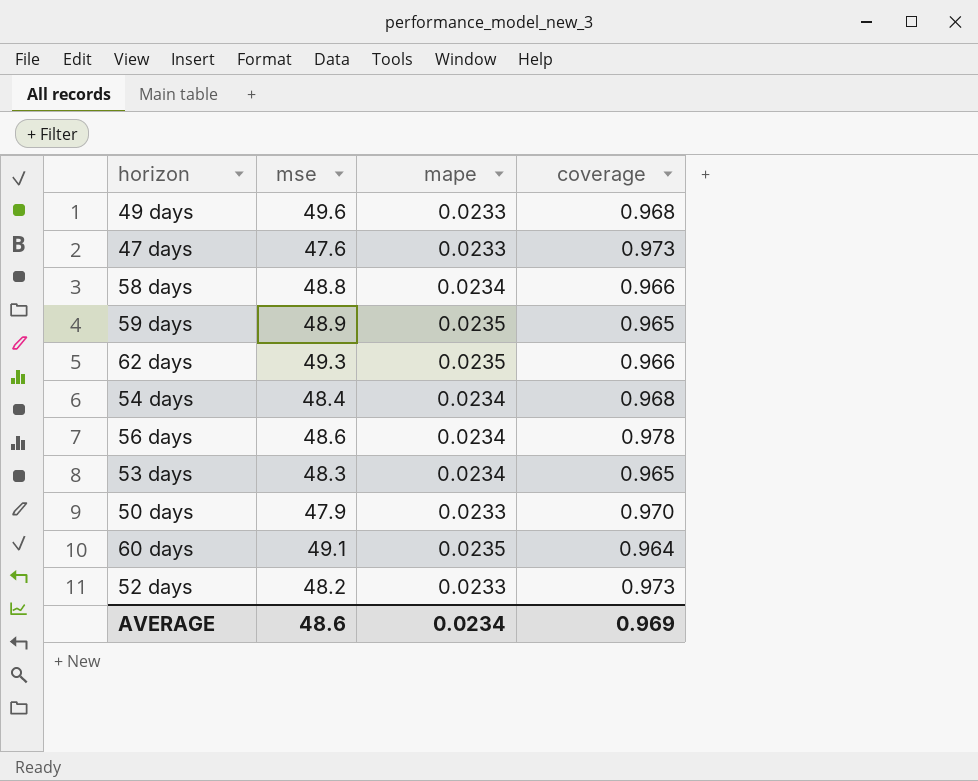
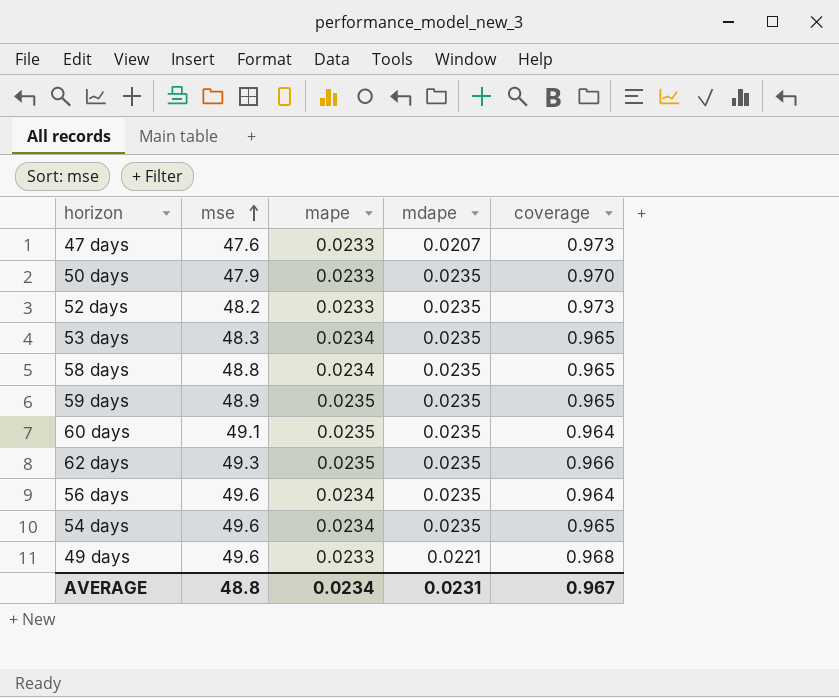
row order: none -> mse ascending
column mdape | position: none -> 4
58 days | coverage: 0.966 -> 0.965
56 days | mse: 48.6 -> 49.6
56 days | coverage: 0.978 -> 0.964
54 days | mse: 48.4 -> 49.6
54 days | coverage: 0.968 -> 0.965
AVERAGE | mse: 48.6 -> 48.8
AVERAGE | coverage: 0.969 -> 0.967

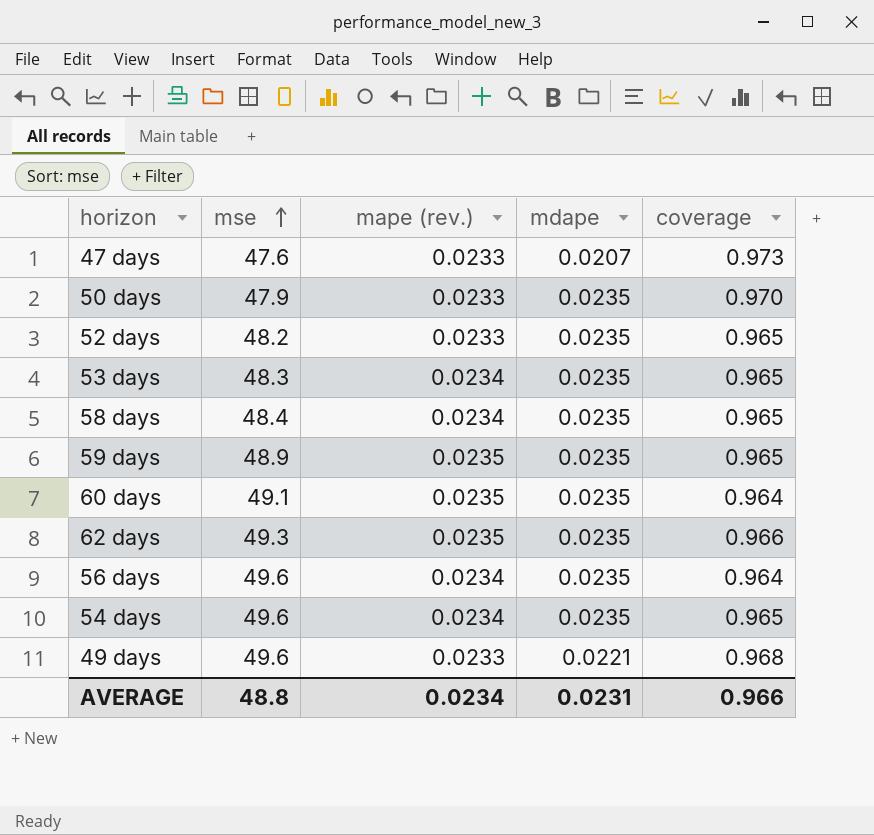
column name: mape -> mape (rev.)
52 days | coverage: 0.973 -> 0.965
58 days | mse: 48.8 -> 48.4
AVERAGE | coverage: 0.967 -> 0.966

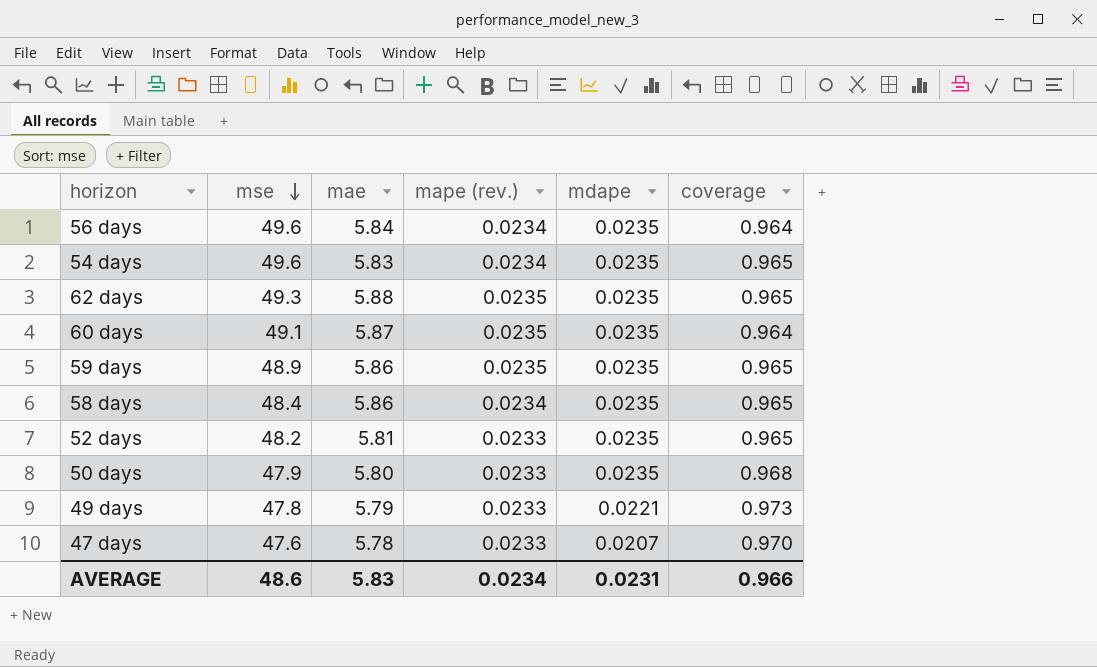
row order: mse ascending -> mse descending
column mae | position: none -> 3
row 53 days: 48.3 | 0.0234 | 0.0235 | 0.965 -> none
62 days | coverage: 0.966 -> 0.965
50 days | coverage: 0.970 -> 0.968
49 days | mse: 49.6 -> 47.8
49 days | coverage: 0.968 -> 0.973
47 days | coverage: 0.973 -> 0.970
AVERAGE | mse: 48.8 -> 48.6

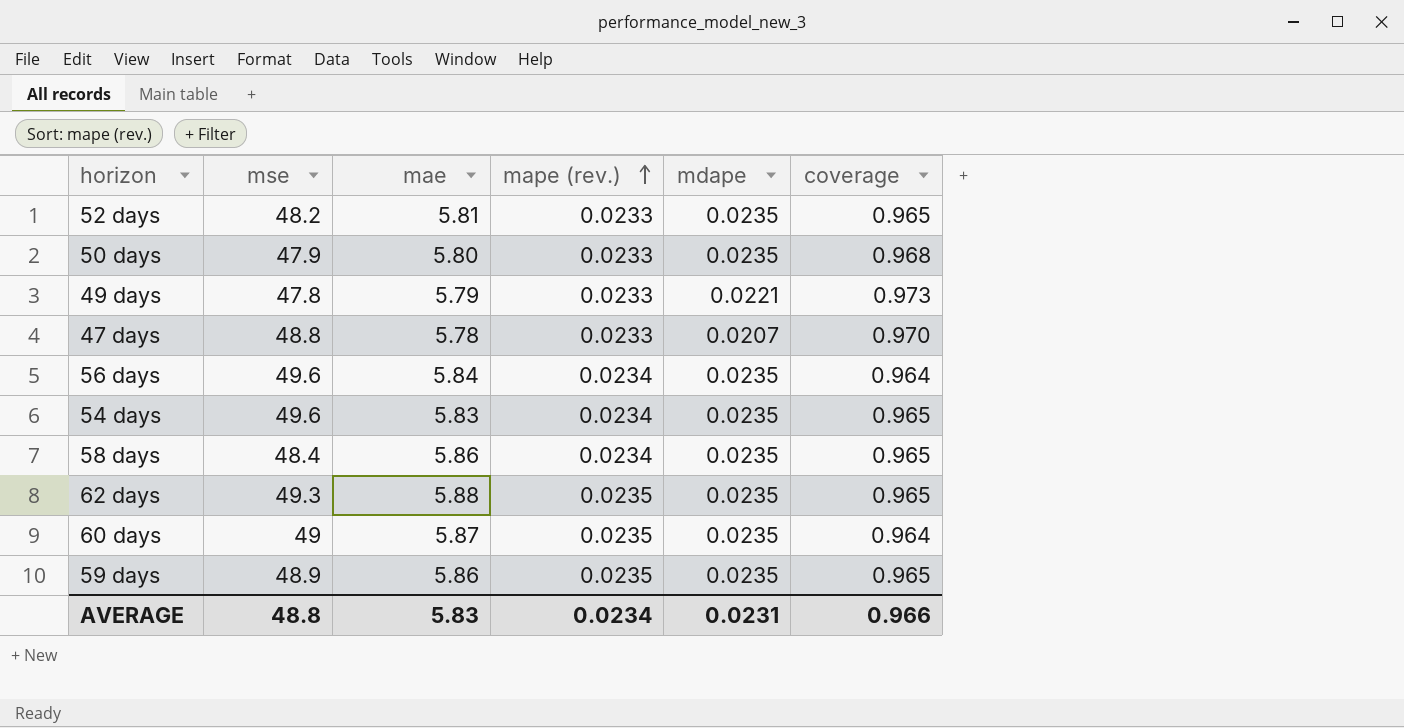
row order: mse descending -> mape (rev.) ascending
47 days | mse: 47.6 -> 48.8
60 days | mse: 49.1 -> 49
AVERAGE | mse: 48.6 -> 48.8

